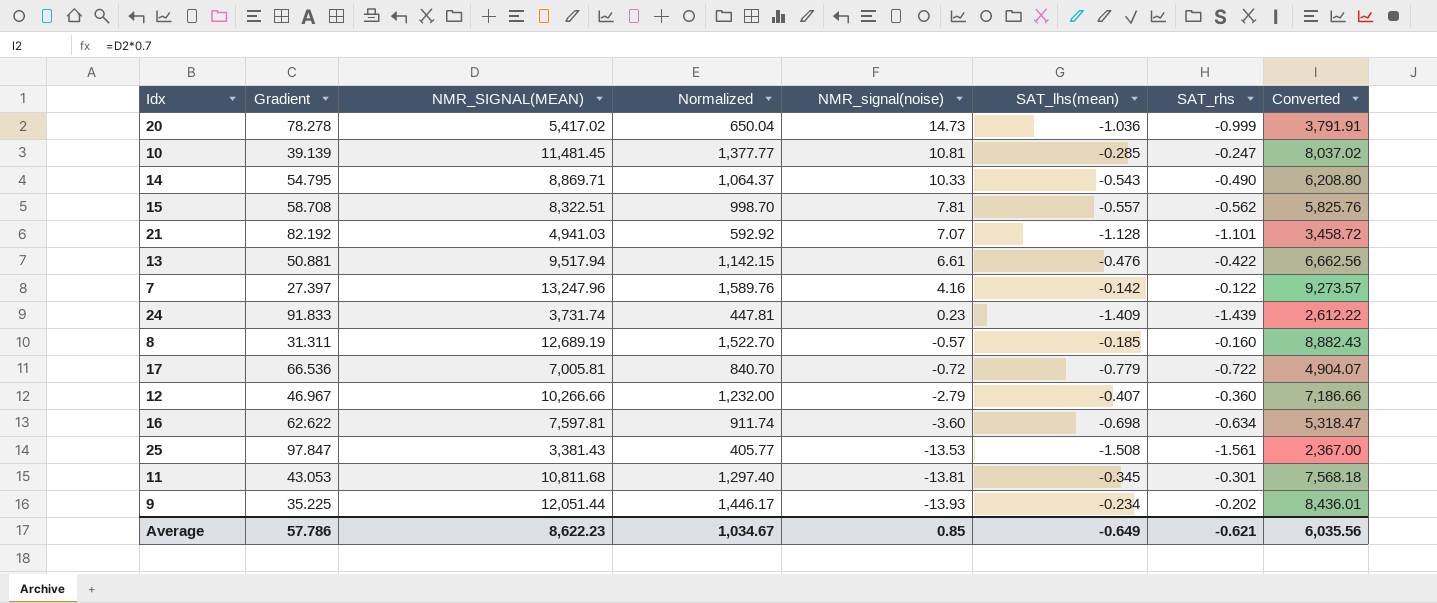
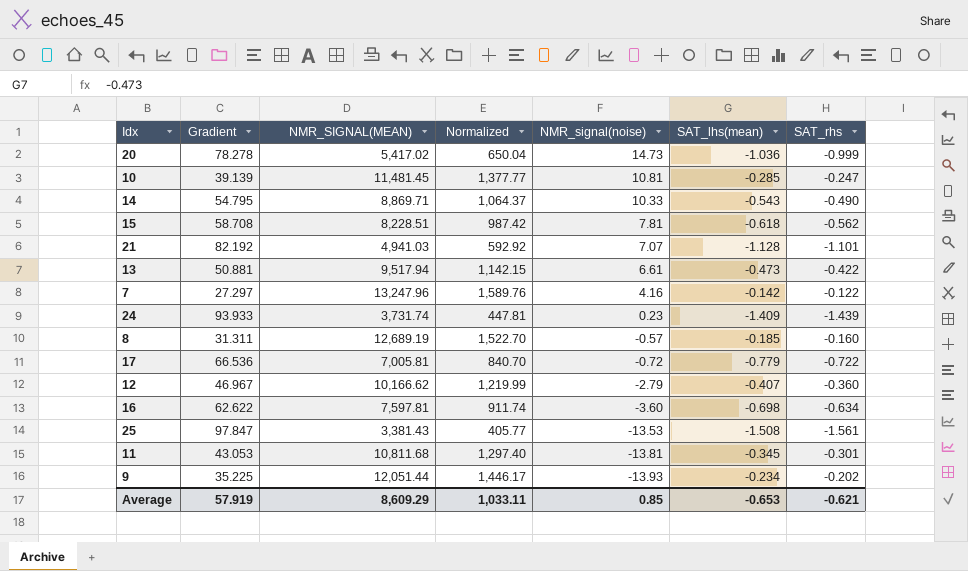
column Converted | formula: [NMR_SIGNAL(MEAN)] * 0.7 -> none
15 | NMR_SIGNAL(MEAN): 8,322.51 -> 8,228.51
15 | Normalized: 998.70 -> 987.42
15 | SAT_lhs(mean): -0.557 -> -0.618
13 | SAT_lhs(mean): -0.476 -> -0.473
7 | Gradient: 27.397 -> 27.297
24 | Gradient: 91.833 -> 93.933
12 | NMR_SIGNAL(MEAN): 10,266.66 -> 10,166.62
12 | Normalized: 1,232.00 -> 1,219.99
Average | Gradient: 57.786 -> 57.919
Average | NMR_SIGNAL(MEAN): 8,622.23 -> 8,609.29
Average | Normalized: 1,034.67 -> 1,033.11
Average | SAT_lhs(mean): -0.649 -> -0.653

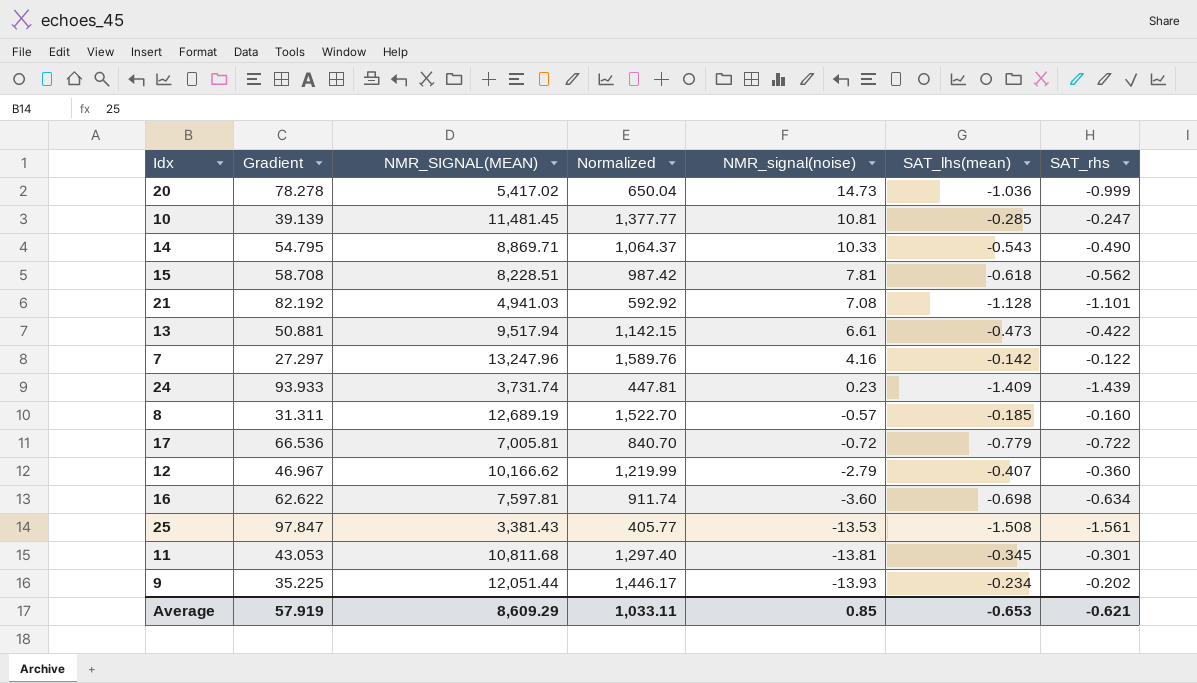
21 | NMR_signal(noise): 7.07 -> 7.08

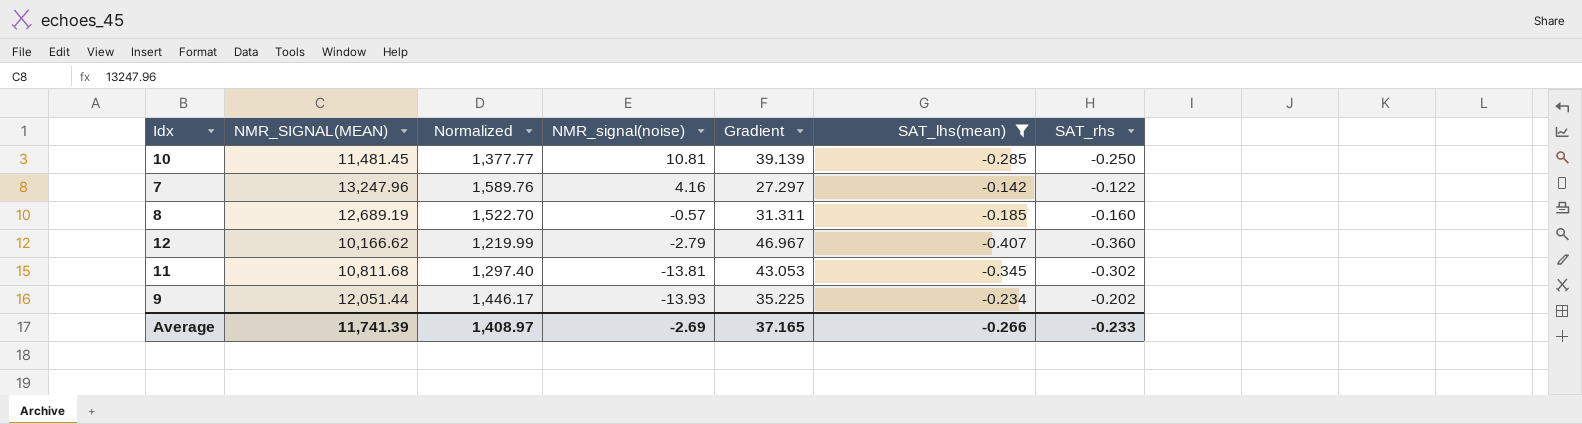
filter: none -> SAT_lhs(mean) >= -0.407
column Gradient | position: 2 -> 5
10 | SAT_rhs: -0.247 -> -0.250
11 | SAT_rhs: -0.301 -> -0.302
Average | NMR_SIGNAL(MEAN): 8,609.29 -> 11,741.39
Average | Normalized: 1,033.11 -> 1,408.97
Average | NMR_signal(noise): 0.85 -> -2.69
Average | Gradient: 57.919 -> 37.165
Average | SAT_lhs(mean): -0.653 -> -0.266
Average | SAT_rhs: -0.621 -> -0.233

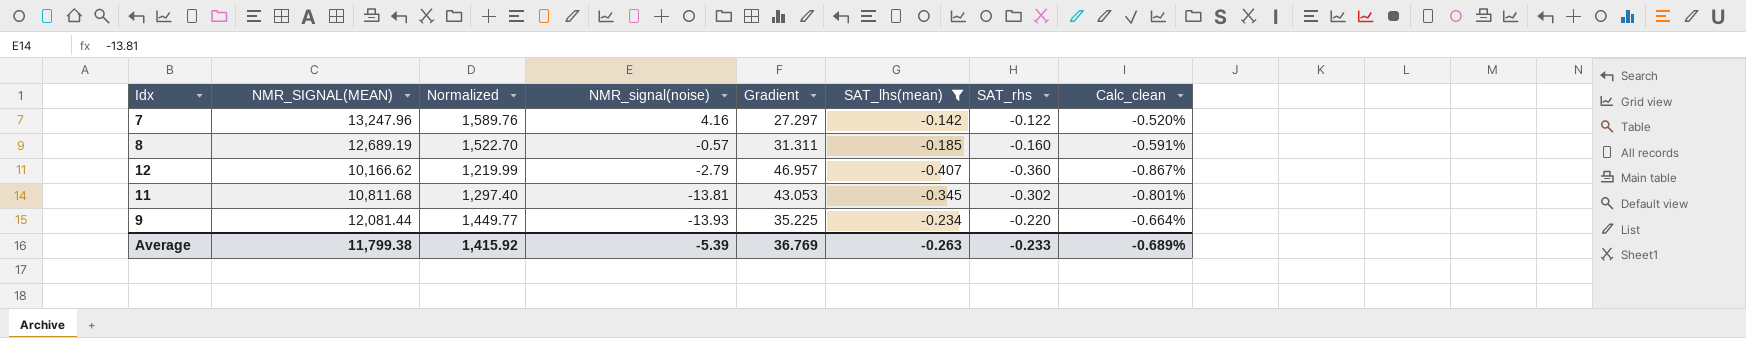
column Calc_clean | formula: none -> [SAT_lhs(mean)] / [Gradient]
row 10: 11,481.45 | 1,377.77 | 10.81 | 39.139 | -0.285 | -0.250 -> none
12 | Gradient: 46.967 -> 46.957
9 | NMR_SIGNAL(MEAN): 12,051.44 -> 12,081.44
9 | Normalized: 1,446.17 -> 1,449.77
9 | SAT_rhs: -0.202 -> -0.220
Average | NMR_SIGNAL(MEAN): 11,741.39 -> 11,799.38
Average | Normalized: 1,408.97 -> 1,415.92
Average | NMR_signal(noise): -2.69 -> -5.39
Average | Gradient: 37.165 -> 36.769
Average | SAT_lhs(mean): -0.266 -> -0.263

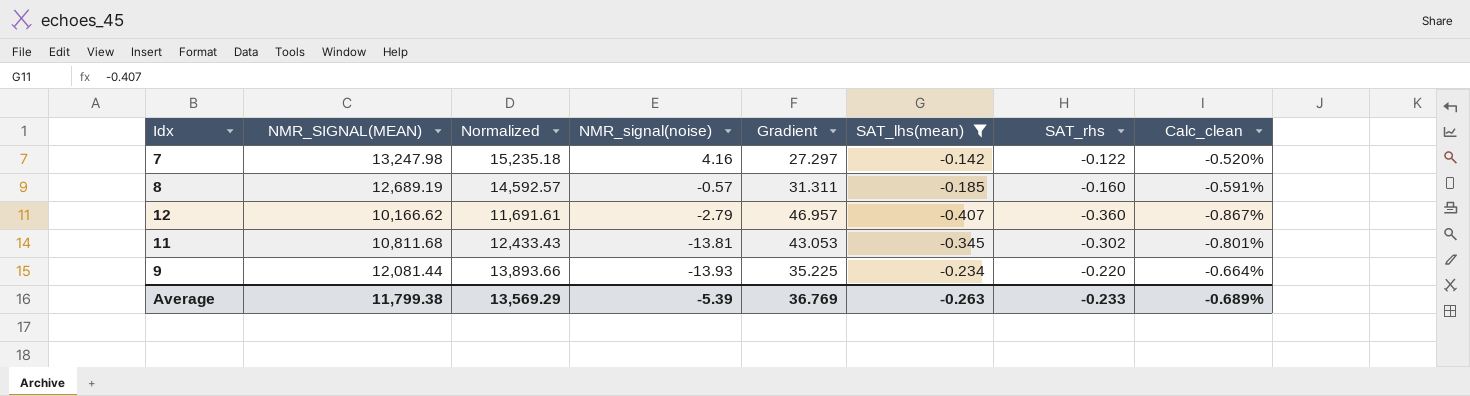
column Normalized | formula: [NMR_SIGNAL(MEAN)] * 0.12 -> [NMR_SIGNAL(MEAN)] * 1.15
7 | NMR_SIGNAL(MEAN): 13,247.96 -> 13,247.98
Average | Normalized: 1,415.92 -> 13,569.29

